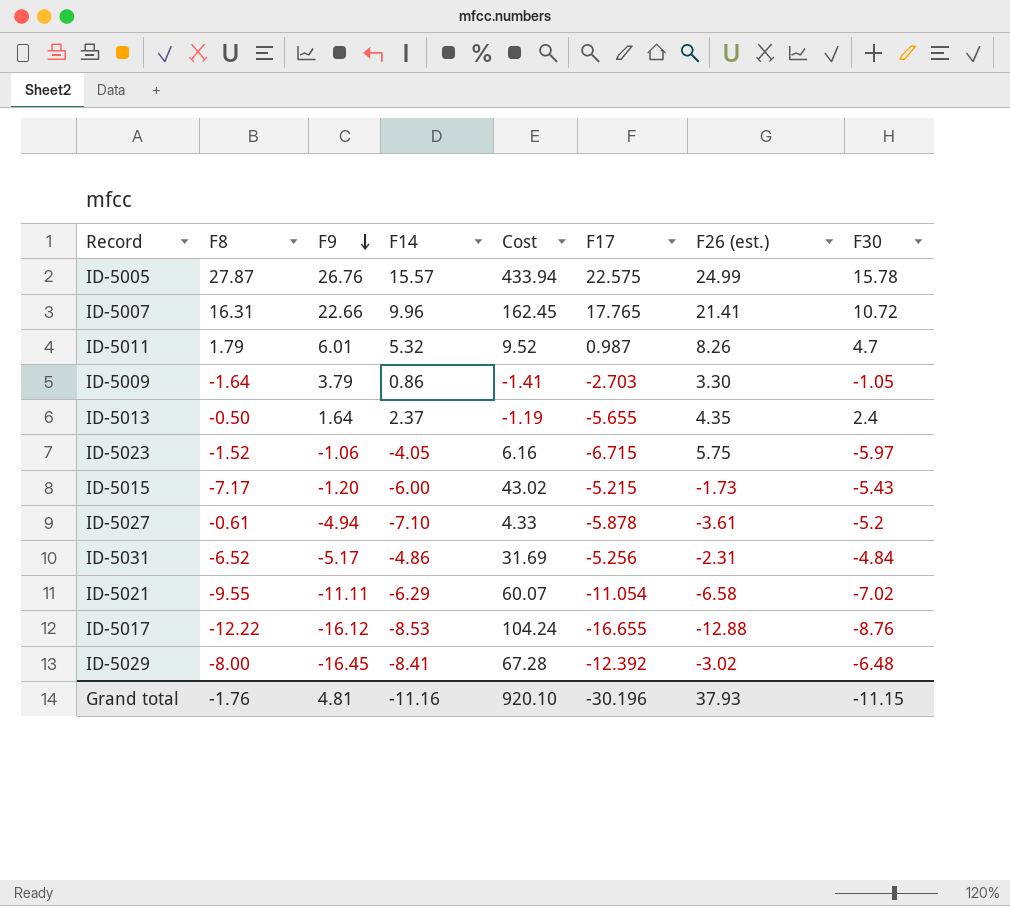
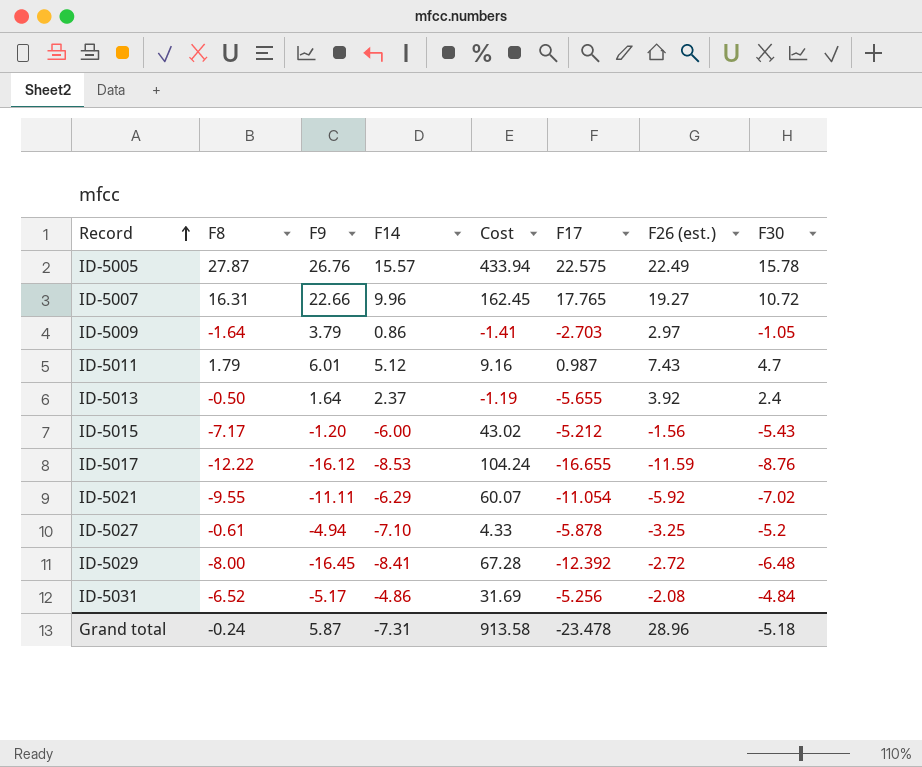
row order: F9 descending -> Record ascending
row ID-5023: -1.52 | -1.06 | -4.05 | 6.16 | -6.715 | 5.75 | -5.97 -> none
ID-5005 | F26 (est.): 24.99 -> 22.49
ID-5007 | F26 (est.): 21.41 -> 19.27
ID-5009 | F26 (est.): 3.30 -> 2.97
ID-5011 | F14: 5.32 -> 5.12
ID-5011 | Cost: 9.52 -> 9.16
ID-5011 | F26 (est.): 8.26 -> 7.43
ID-5013 | F26 (est.): 4.35 -> 3.92
ID-5015 | F17: -5.215 -> -5.212
ID-5015 | F26 (est.): -1.73 -> -1.56
ID-5017 | F26 (est.): -12.88 -> -11.59
ID-5021 | F26 (est.): -6.58 -> -5.92
ID-5027 | F26 (est.): -3.61 -> -3.25
ID-5029 | F26 (est.): -3.02 -> -2.72
ID-5031 | F26 (est.): -2.31 -> -2.08
Grand total | F8: -1.76 -> -0.24
Grand total | F9: 4.81 -> 5.87
Grand total | F14: -11.16 -> -7.31
Grand total | Cost: 920.10 -> 913.58
Grand total | F17: -30.196 -> -23.478
Grand total | F26 (est.): 37.93 -> 28.96
Grand total | F30: -11.15 -> -5.18

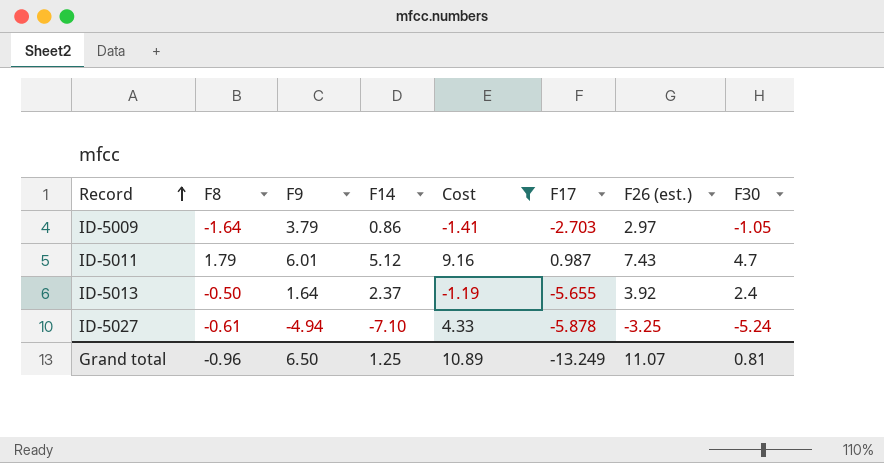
filter: none -> Cost <= 9.16
ID-5027 | F30: -5.2 -> -5.24
Grand total | F8: -0.24 -> -0.96
Grand total | F9: 5.87 -> 6.50
Grand total | F14: -7.31 -> 1.25
Grand total | Cost: 913.58 -> 10.89
Grand total | F17: -23.478 -> -13.249
Grand total | F26 (est.): 28.96 -> 11.07
Grand total | F30: -5.18 -> 0.81

